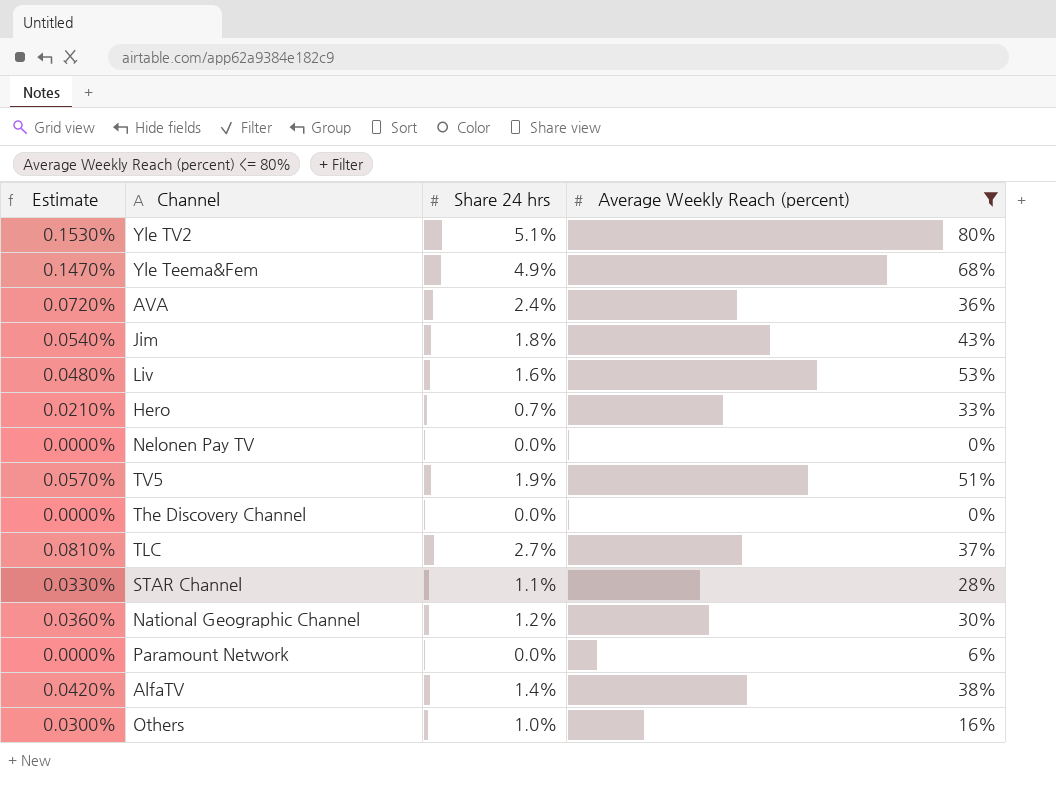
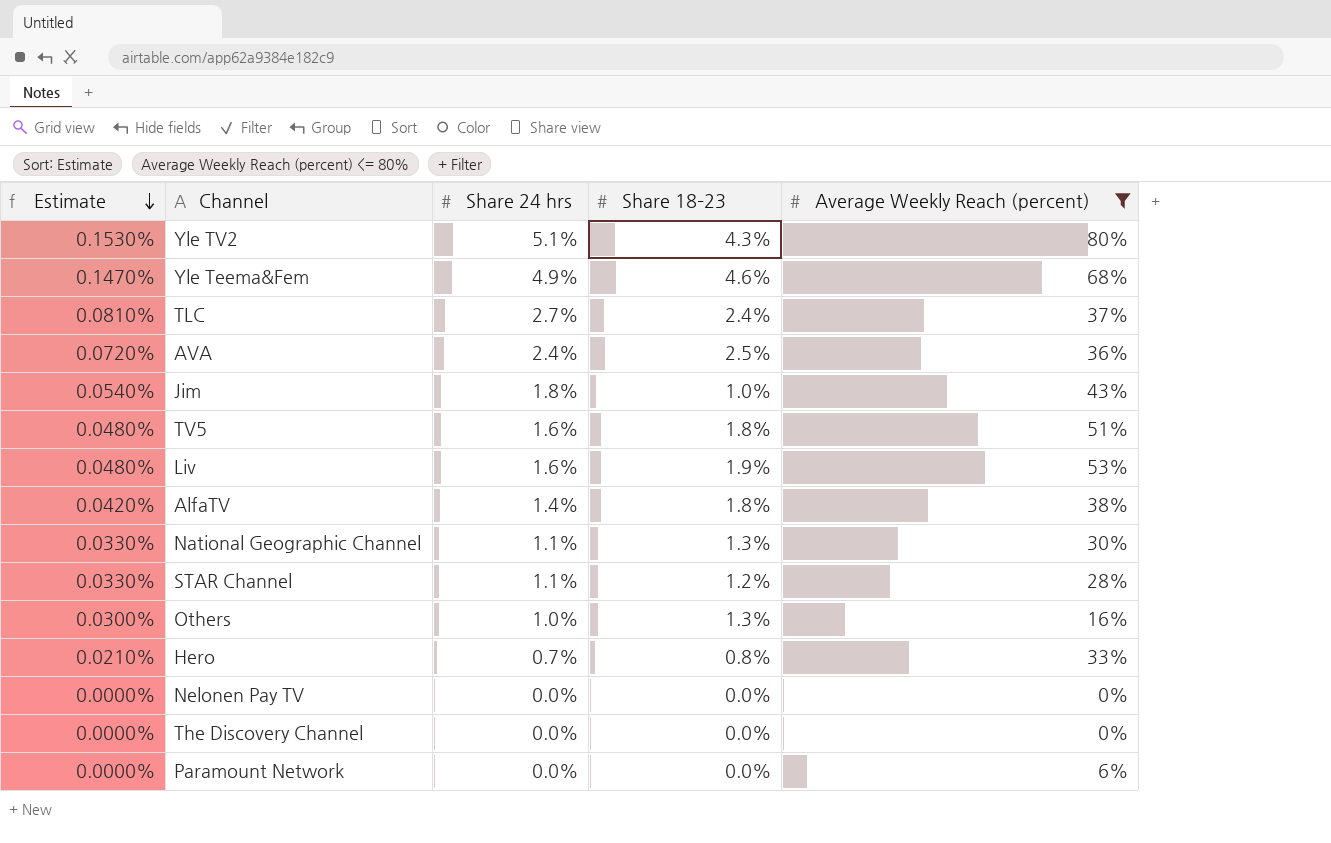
row order: none -> Estimate descending
column Share 18–23 | position: none -> 4
TV5 | Estimate: 0.0570% -> 0.0480%
TV5 | Share 24 hrs: 1.9% -> 1.6%
National Geographic Channel | Estimate: 0.0360% -> 0.0330%
National Geographic Channel | Share 24 hrs: 1.2% -> 1.1%

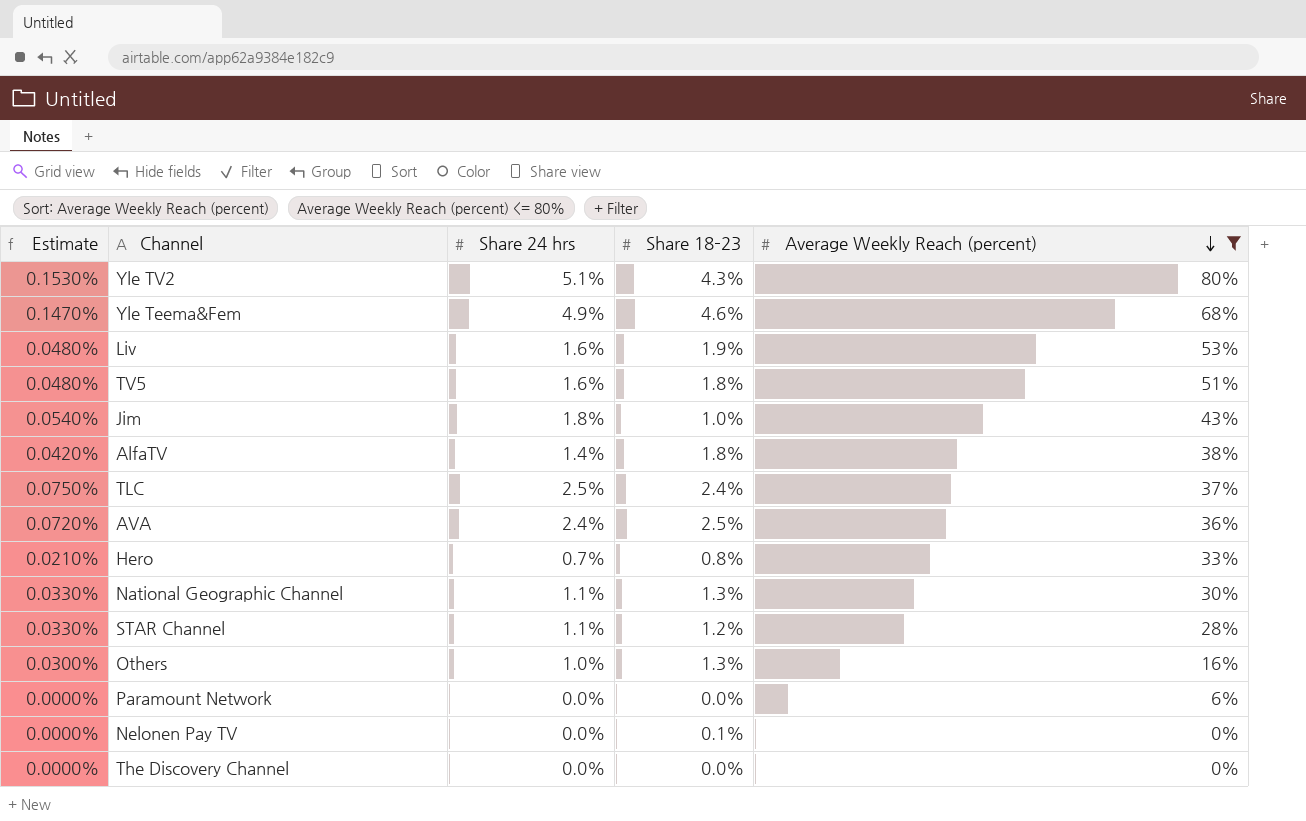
row order: Estimate descending -> Average Weekly Reach (percent) descending
TLC | Estimate: 0.0810% -> 0.0750%
TLC | Share 24 hrs: 2.7% -> 2.5%
Nelonen Pay TV | Share 18–23: 0.0% -> 0.1%

